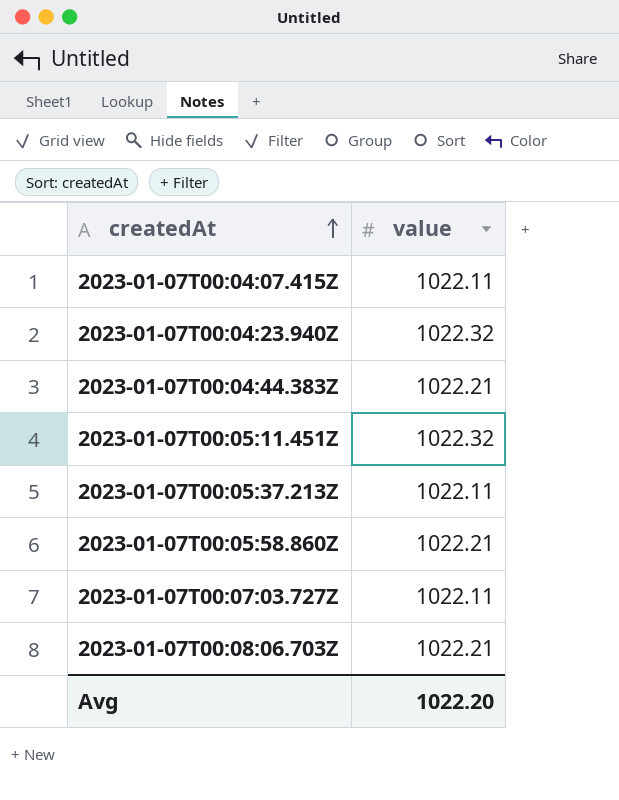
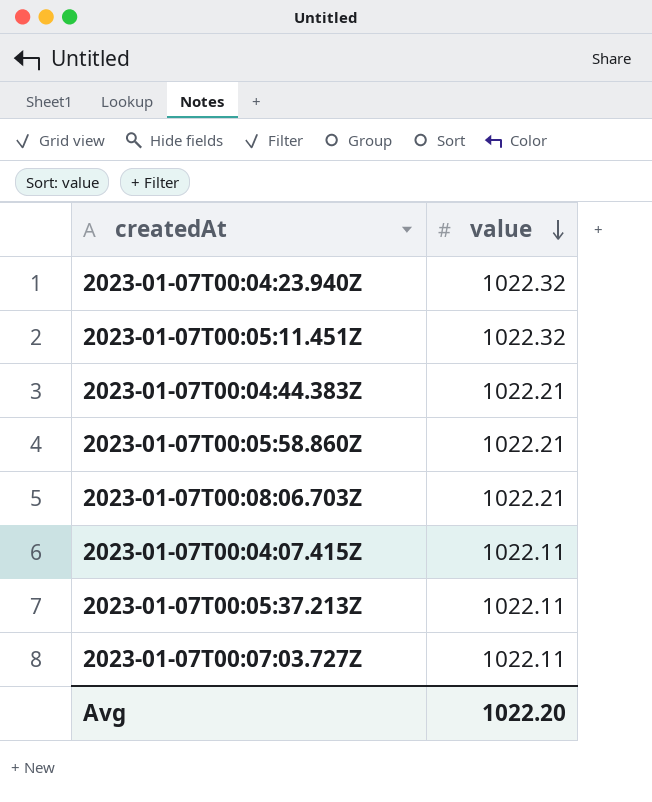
row order: createdAt ascending -> value descending

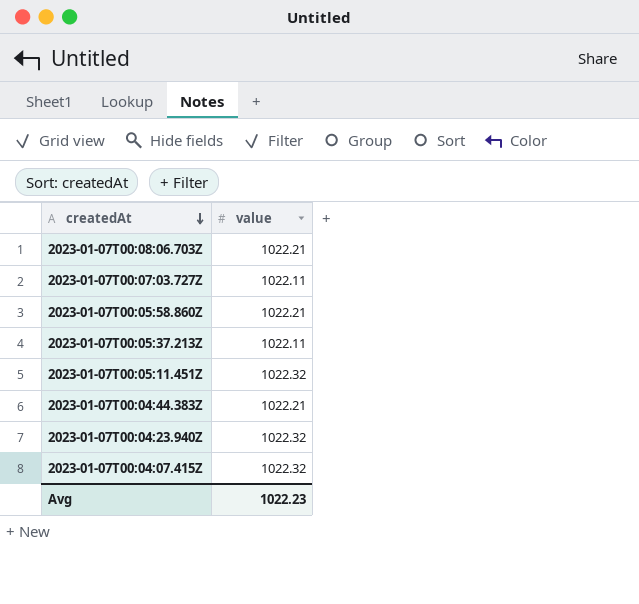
row order: value descending -> createdAt descending
2023-01-07T00:04:07.415Z | value: 1022.11 -> 1022.32
Avg | value: 1022.20 -> 1022.23

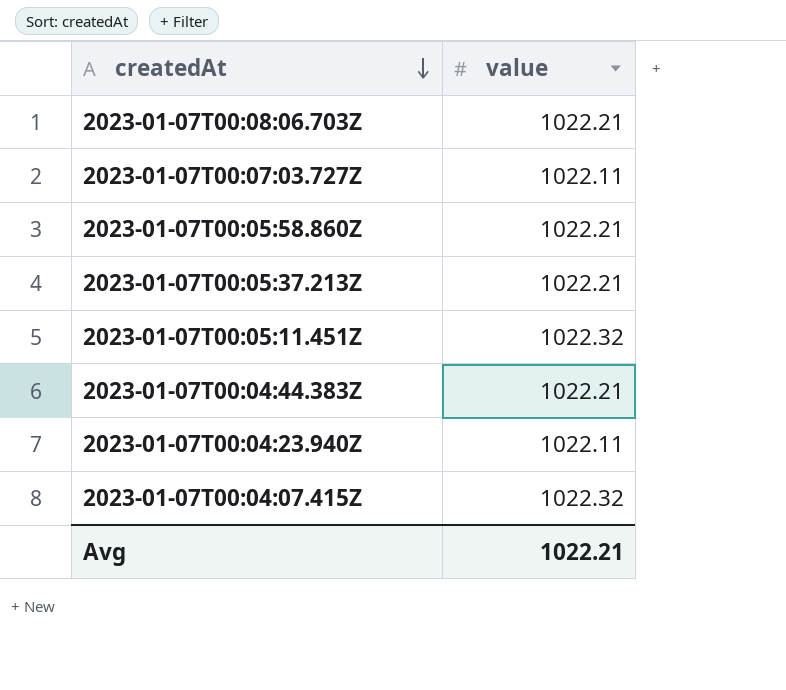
2023-01-07T00:05:37.213Z | value: 1022.11 -> 1022.21
2023-01-07T00:04:23.940Z | value: 1022.32 -> 1022.11
Avg | value: 1022.23 -> 1022.21

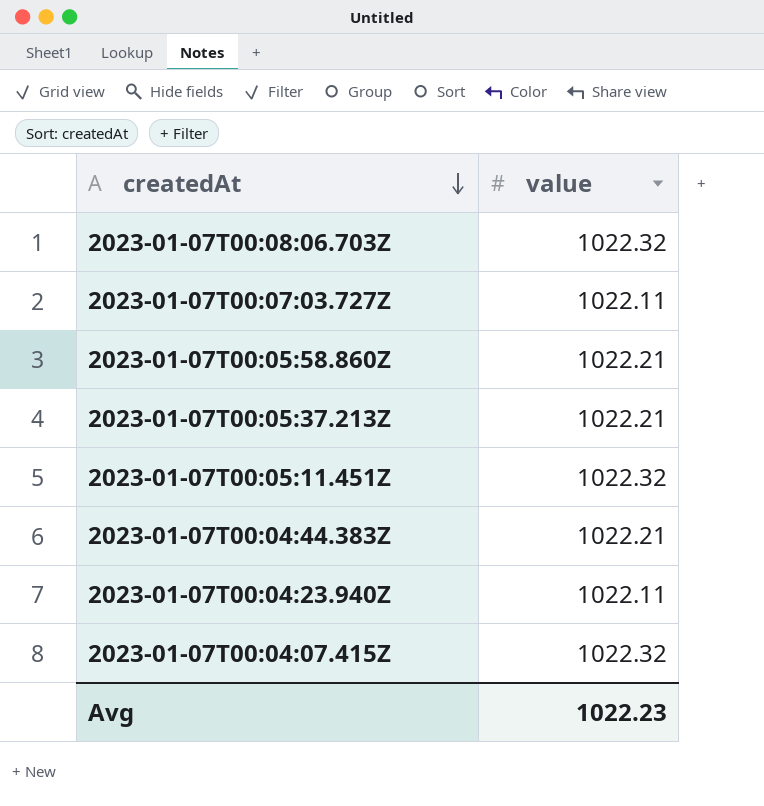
2023-01-07T00:08:06.703Z | value: 1022.21 -> 1022.32
Avg | value: 1022.21 -> 1022.23

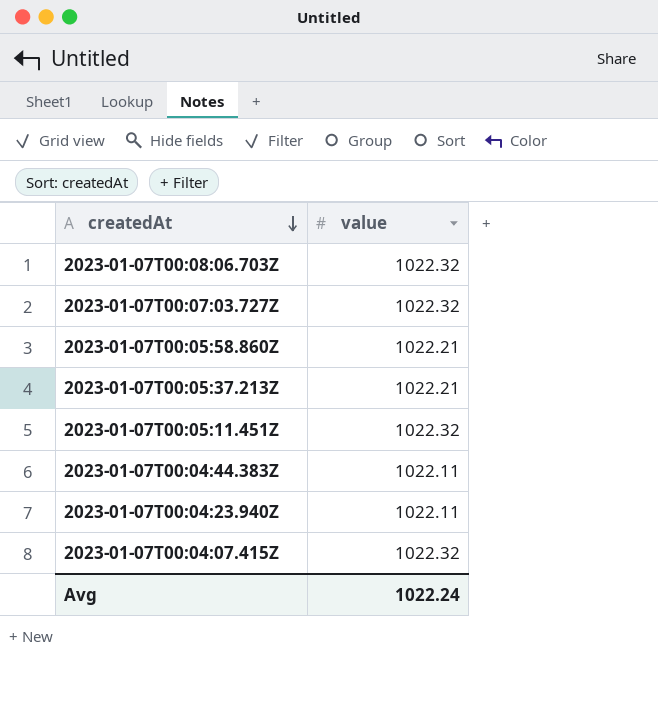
2023-01-07T00:07:03.727Z | value: 1022.11 -> 1022.32
2023-01-07T00:04:44.383Z | value: 1022.21 -> 1022.11
Avg | value: 1022.23 -> 1022.24

